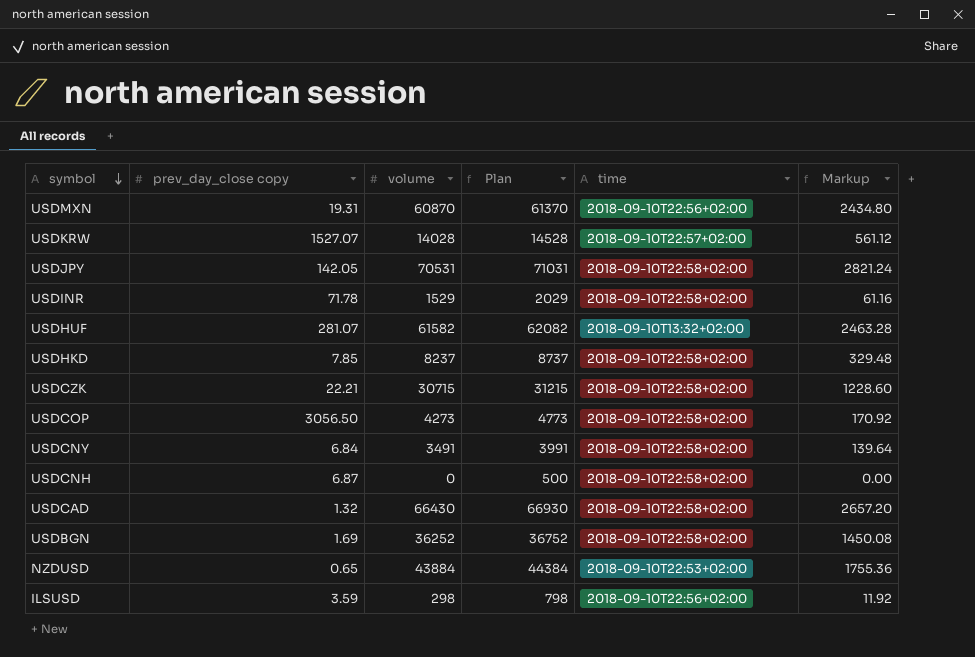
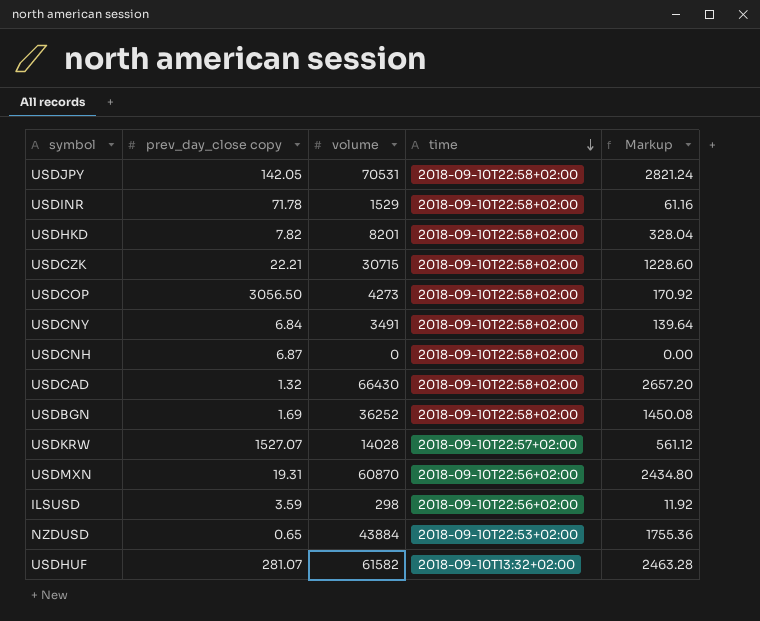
row order: symbol descending -> time descending
column Plan | formula: [volume] + 500 -> none
USDHKD | prev_day_close copy: 7.85 -> 7.82
USDHKD | volume: 8237 -> 8201
USDHKD | Markup: 329.48 -> 328.04

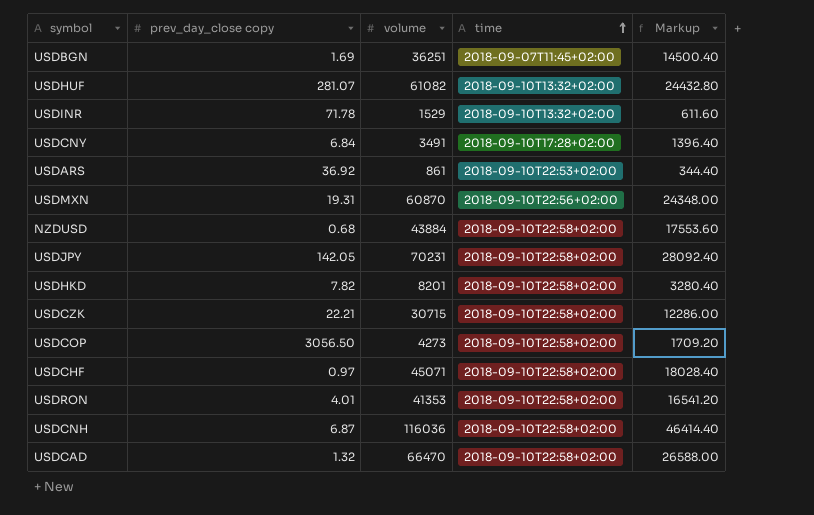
row order: time descending -> time ascending
column Markup | formula: [volume] * 0.04 -> [volume] * 0.4
row USDKRW: 1527.07 | 14028 | 2018-09-10T22:57+02:00 | 561.12 -> none
row ILSUSD: 3.59 | 298 | 2018-09-10T22:56+02:00 | 11.92 -> none
USDBGN | volume: 36252 -> 36251
USDBGN | time: 2018-09-10T22:58+02:00 -> 2018-09-07T11:45+02:00
USDHUF | volume: 61582 -> 61082
USDINR | time: 2018-09-10T22:58+02:00 -> 2018-09-10T13:32+02:00
USDCNY | time: 2018-09-10T22:58+02:00 -> 2018-09-10T17:28+02:00
row USDARS: none -> 36.92 | 861 | 2018-09-10T22:53+02:00 | 344.40
NZDUSD | prev_day_close copy: 0.65 -> 0.68
NZDUSD | time: 2018-09-10T22:53+02:00 -> 2018-09-10T22:58+02:00
USDJPY | volume: 70531 -> 70231
row USDCHF: none -> 0.97 | 45071 | 2018-09-10T22:58+02:00 | 18028.40
row USDRON: none -> 4.01 | 41353 | 2018-09-10T22:58+02:00 | 16541.20
USDCNH | volume: 0 -> 116036
USDCAD | volume: 66430 -> 66470

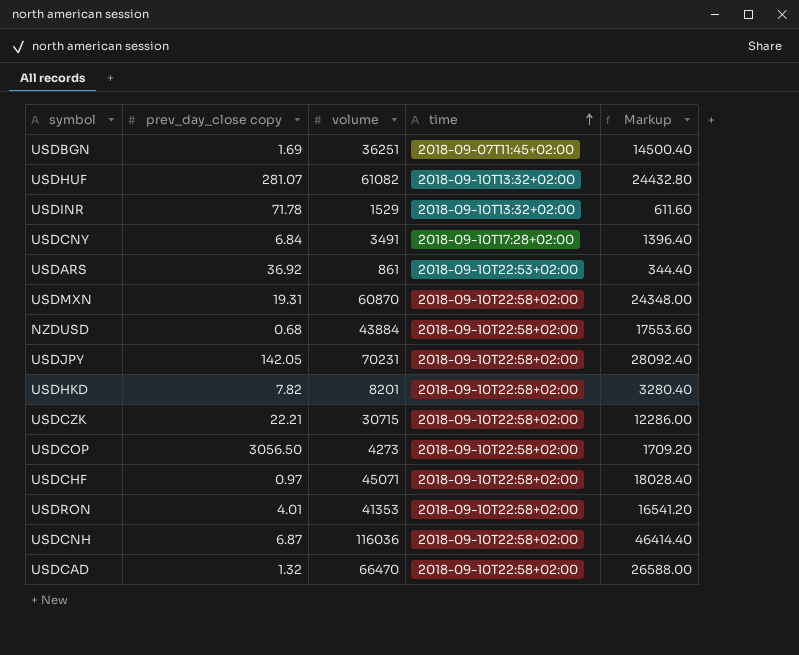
USDMXN | time: 2018-09-10T22:56+02:00 -> 2018-09-10T22:58+02:00

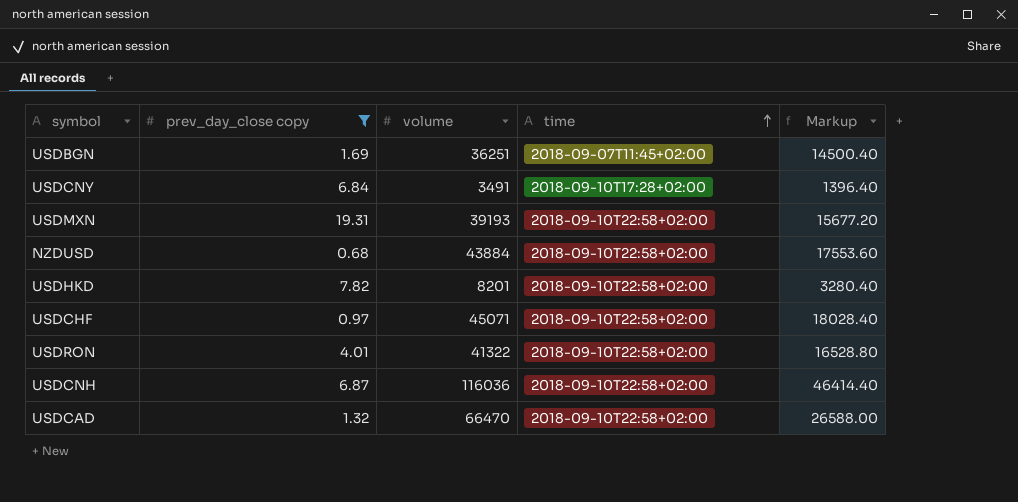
filter: none -> prev_day_close copy <= 19.31
USDMXN | volume: 60870 -> 39193
USDMXN | Markup: 24348.00 -> 15677.20
USDRON | volume: 41353 -> 41322
USDRON | Markup: 16541.20 -> 16528.80

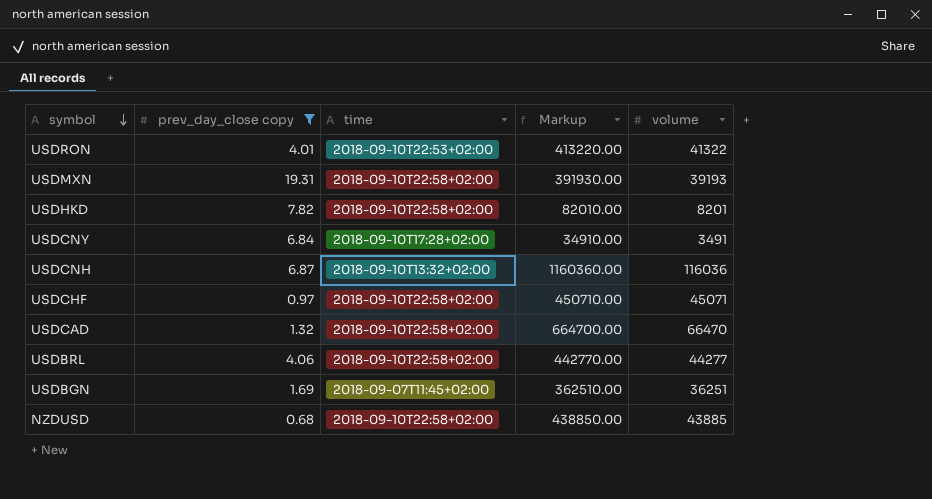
row order: time ascending -> symbol descending
column Markup | formula: [volume] * 0.4 -> [volume] * 10
column volume | position: 3 -> 5
USDRON | time: 2018-09-10T22:58+02:00 -> 2018-09-10T22:53+02:00
USDCNH | time: 2018-09-10T22:58+02:00 -> 2018-09-10T13:32+02:00
row USDBRL: none -> 4.06 | 2018-09-10T22:58+02:00 | 442770.00 | 44277
NZDUSD | volume: 43884 -> 43885

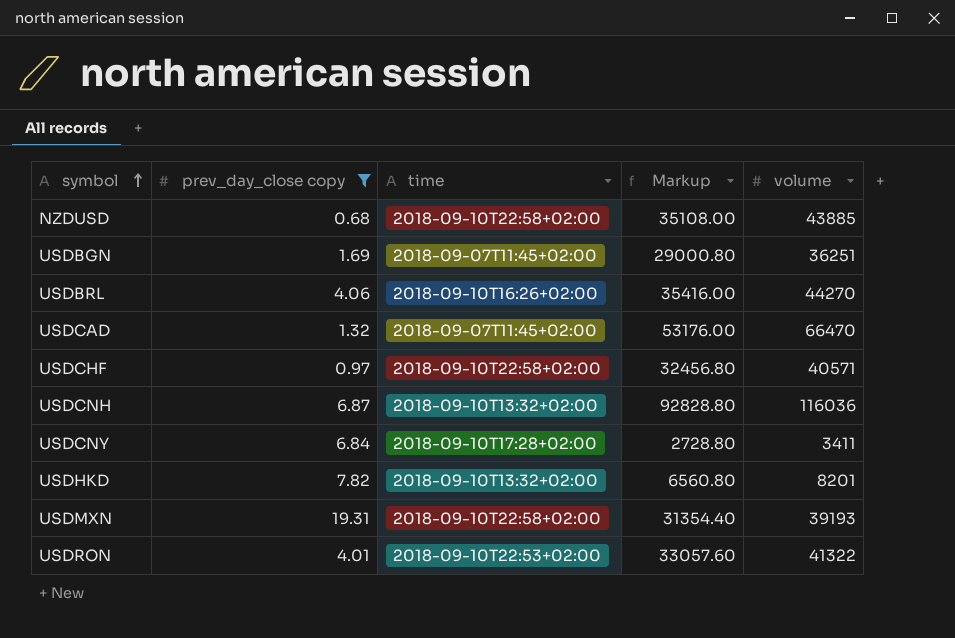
row order: symbol descending -> symbol ascending
column Markup | formula: [volume] * 10 -> [volume] * 0.8
USDBRL | time: 2018-09-10T22:58+02:00 -> 2018-09-10T16:26+02:00
USDBRL | volume: 44277 -> 44270
USDCAD | time: 2018-09-10T22:58+02:00 -> 2018-09-07T11:45+02:00
USDCHF | volume: 45071 -> 40571
USDCNY | volume: 3491 -> 3411
USDHKD | time: 2018-09-10T22:58+02:00 -> 2018-09-10T13:32+02:00

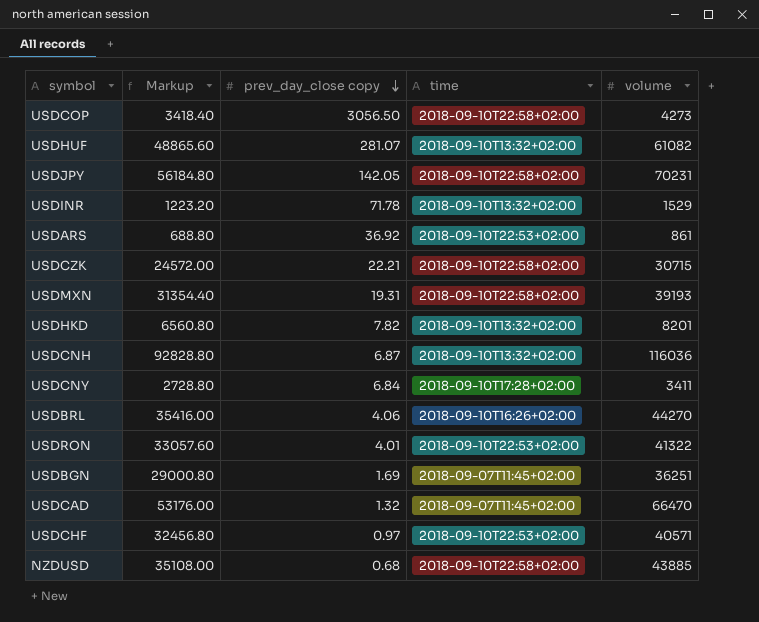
filter: prev_day_close copy <= 19.31 -> none
row order: symbol ascending -> prev_day_close copy descending
column Markup | position: 4 -> 2
USDCHF | time: 2018-09-10T22:58+02:00 -> 2018-09-10T22:53+02:00

